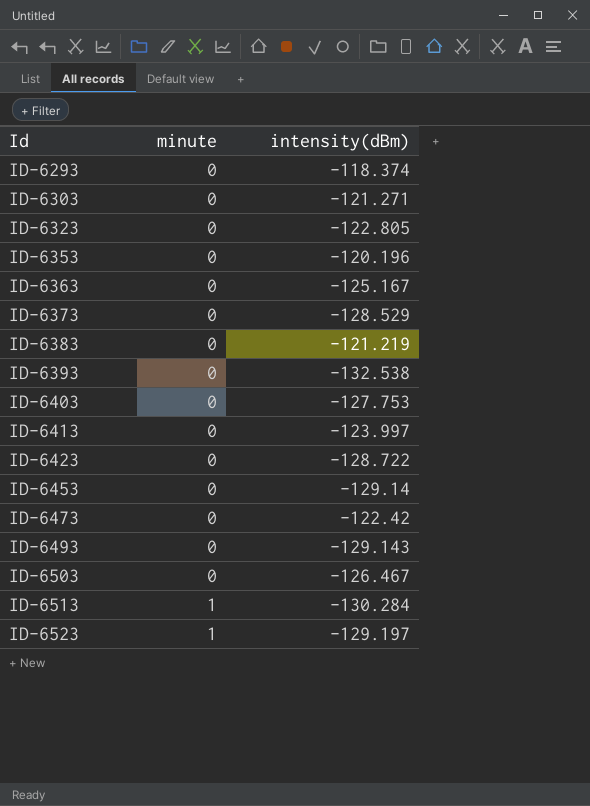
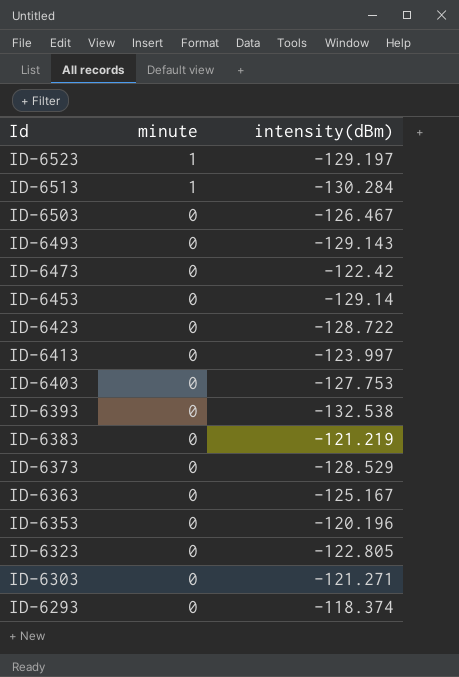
row order: Id ascending -> Id descending

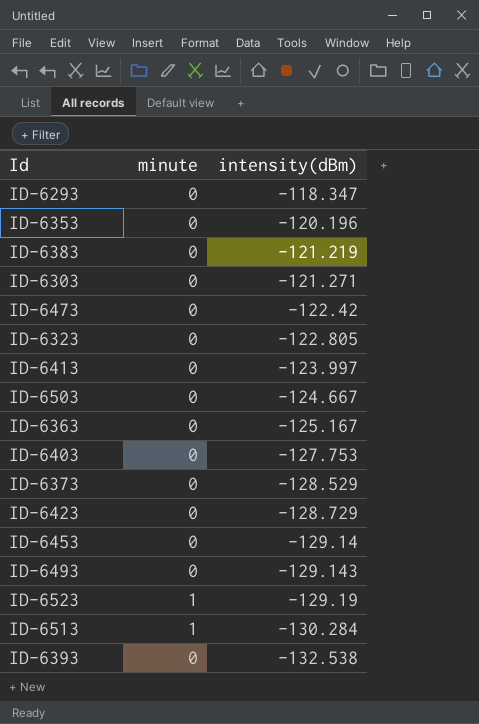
row order: Id descending -> intensity(dBm) descending
ID-6293 | intensity(dBm): -118.374 -> -118.347
ID-6503 | intensity(dBm): -126.467 -> -124.667
ID-6423 | intensity(dBm): -128.722 -> -128.729
ID-6523 | intensity(dBm): -129.197 -> -129.19

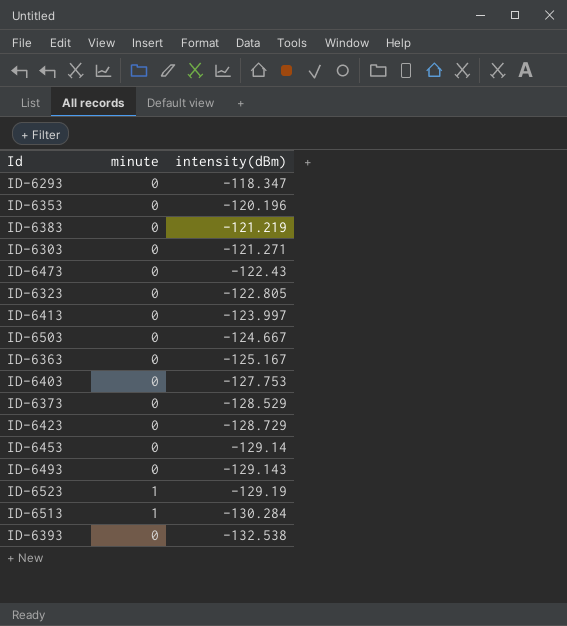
ID-6473 | intensity(dBm): -122.42 -> -122.43

